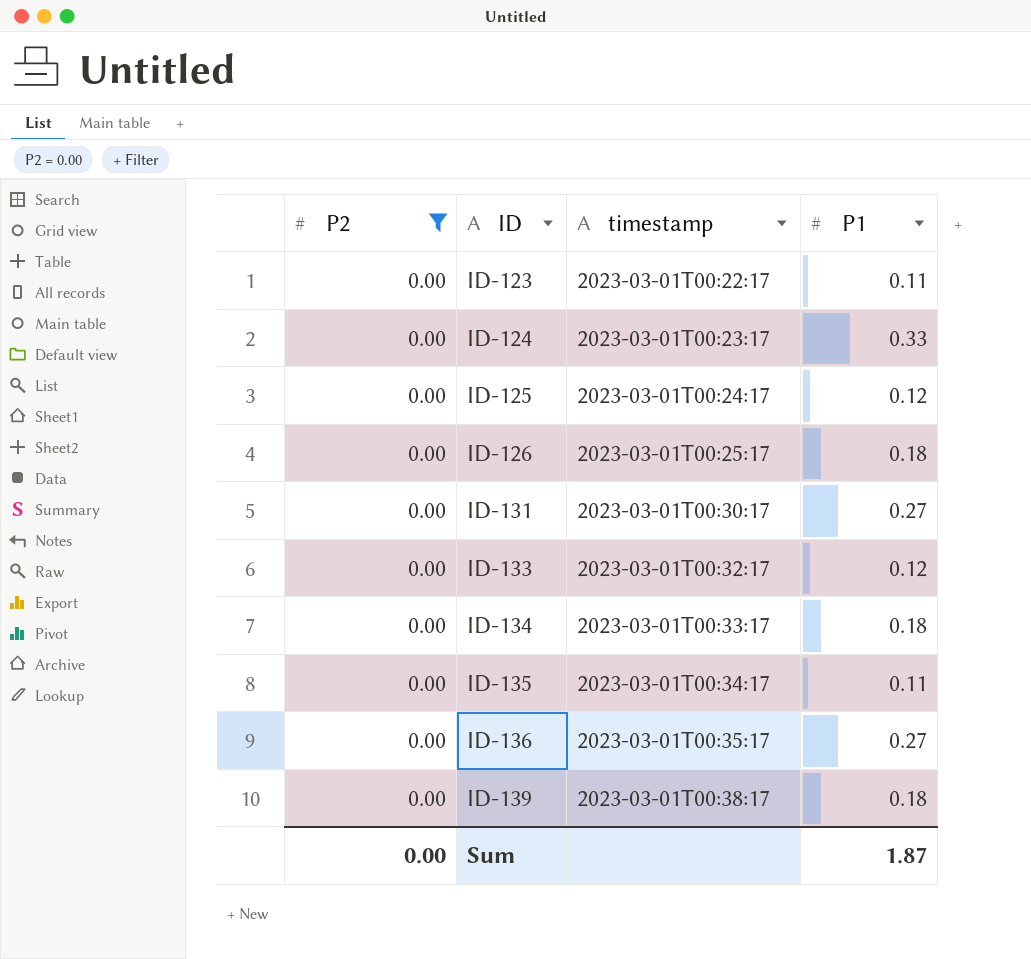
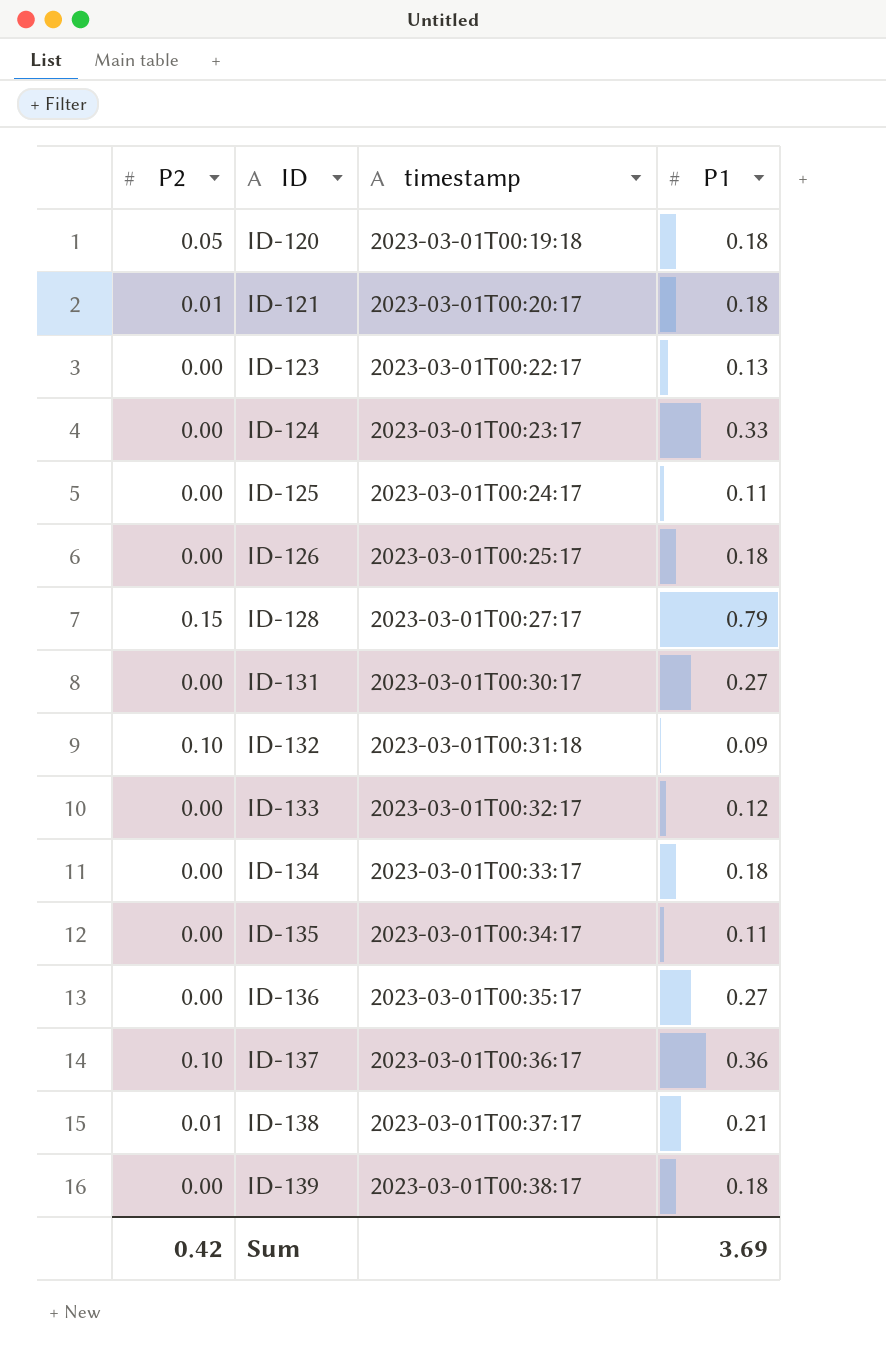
filter: P2 = 0.00 -> none
ID-123 | P1: 0.11 -> 0.13
ID-125 | P1: 0.12 -> 0.11
Sum | P2: 0.00 -> 0.42
Sum | P1: 1.87 -> 3.69

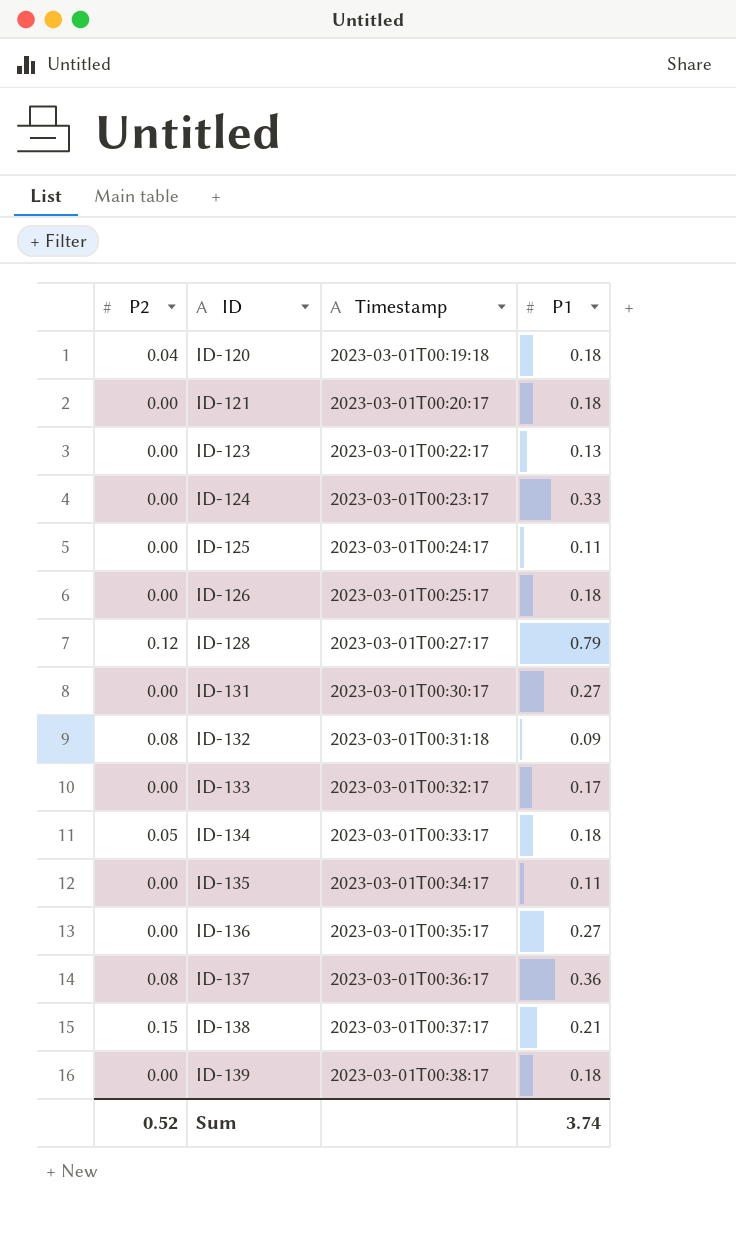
column name: timestamp -> Timestamp
ID-120 | P2: 0.05 -> 0.04
ID-121 | P2: 0.01 -> 0.00
ID-128 | P2: 0.15 -> 0.12
ID-132 | P2: 0.10 -> 0.08
ID-133 | P1: 0.12 -> 0.17
ID-134 | P2: 0.00 -> 0.05
ID-137 | P2: 0.10 -> 0.08
ID-138 | P2: 0.01 -> 0.15
Sum | P2: 0.42 -> 0.52
Sum | P1: 3.69 -> 3.74

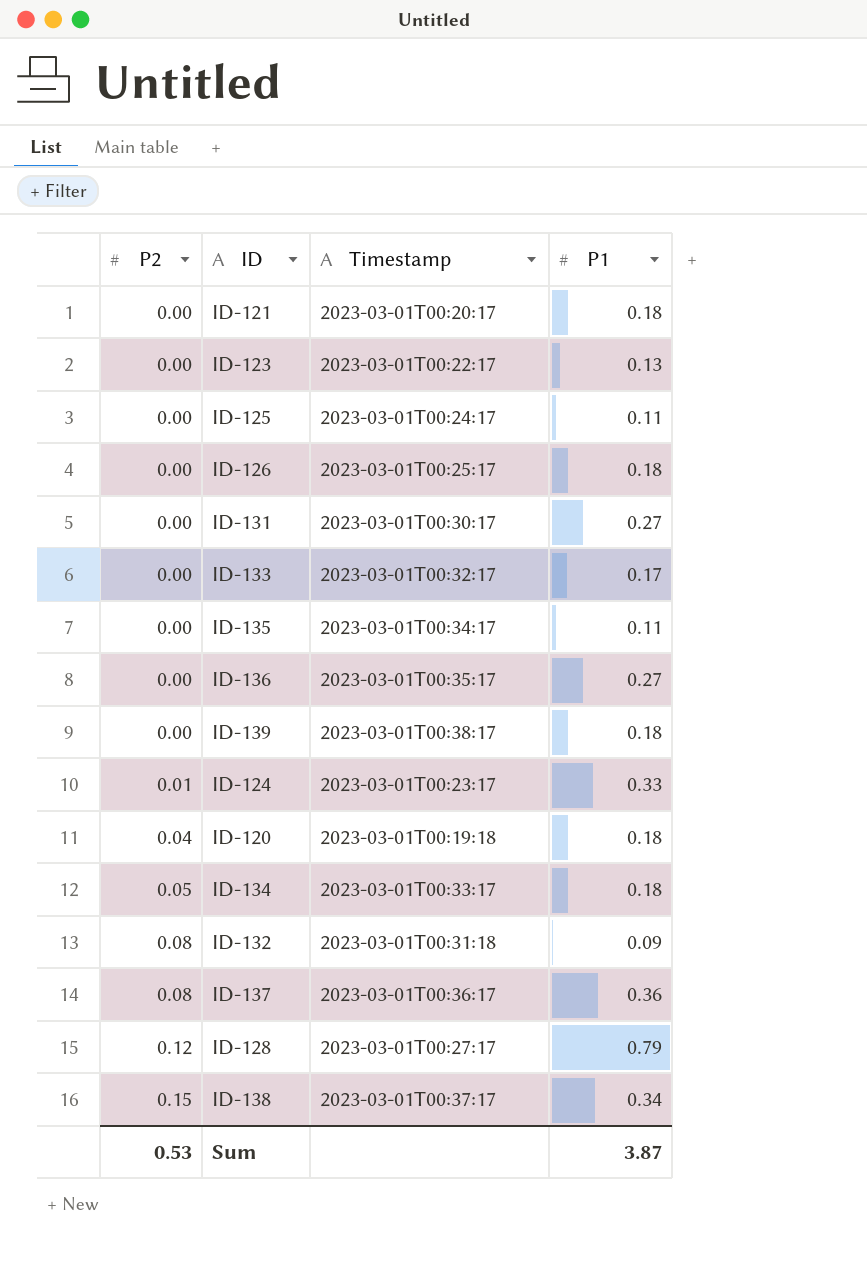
row order: ID ascending -> P2 ascending
ID-124 | P2: 0.00 -> 0.01
ID-138 | P1: 0.21 -> 0.34
Sum | P2: 0.52 -> 0.53
Sum | P1: 3.74 -> 3.87

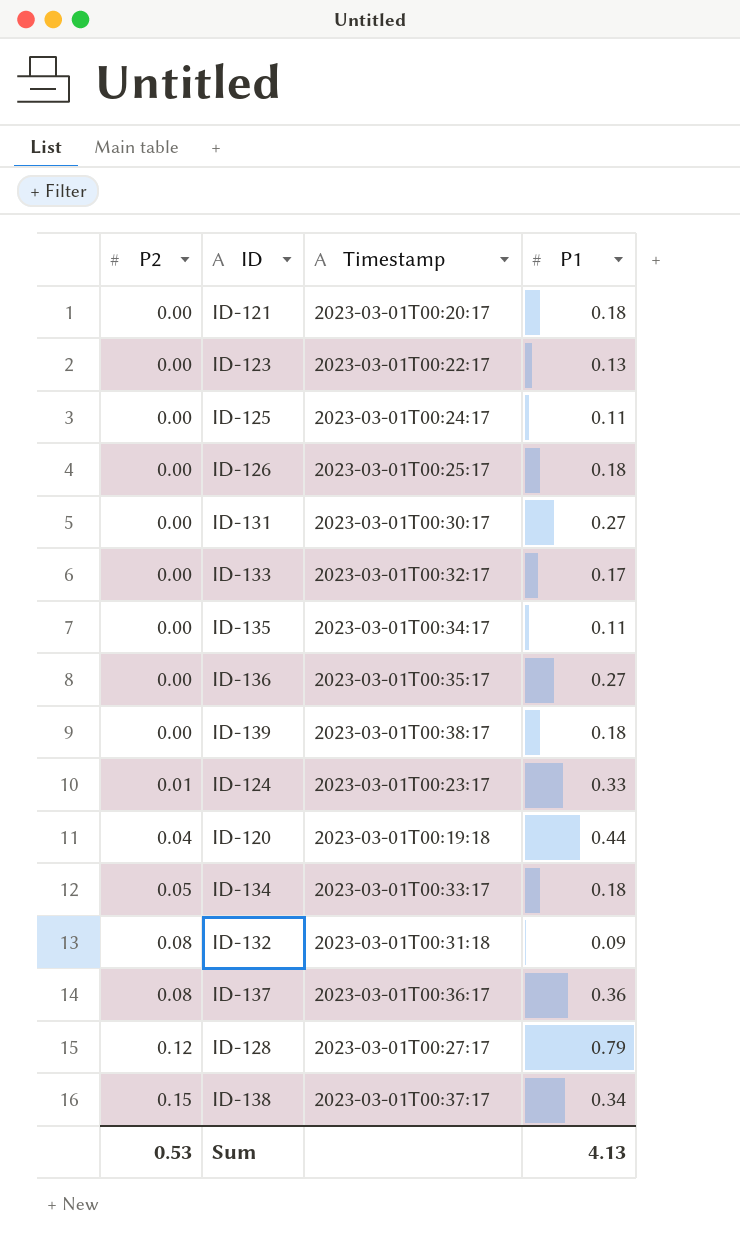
ID-120 | P1: 0.18 -> 0.44
Sum | P1: 3.87 -> 4.13

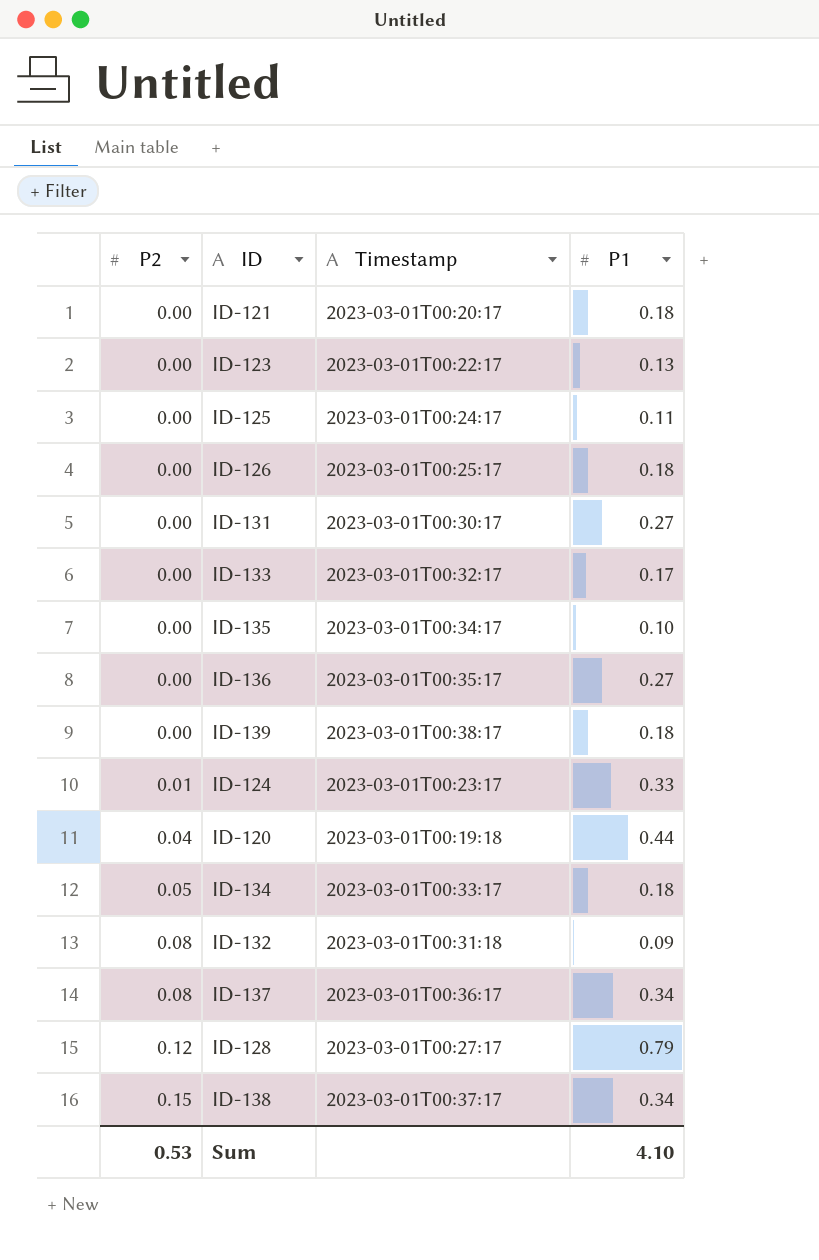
ID-135 | P1: 0.11 -> 0.10
ID-137 | P1: 0.36 -> 0.34
Sum | P1: 4.13 -> 4.10

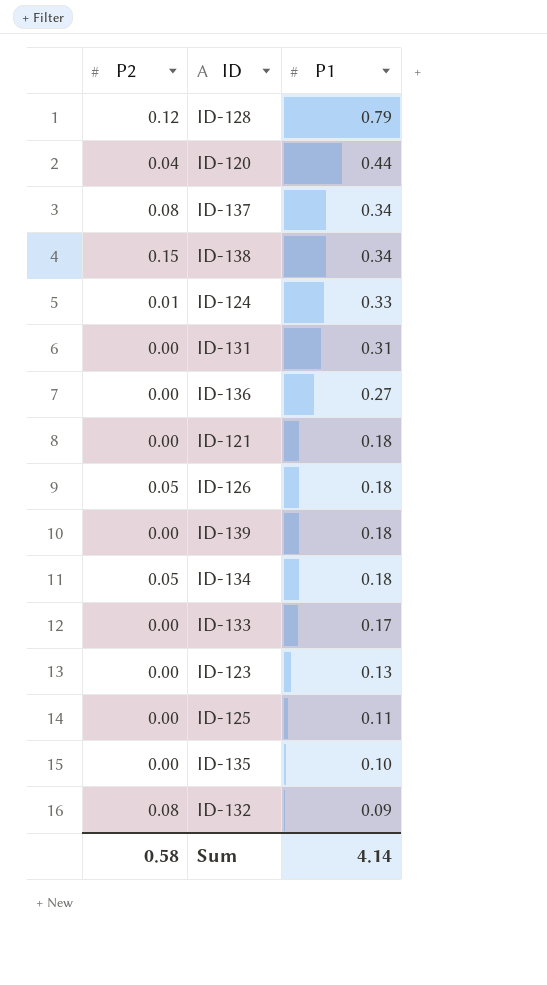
row order: P2 ascending -> P1 descending
column Timestamp | position: 3 -> none
ID-131 | P1: 0.27 -> 0.31
ID-126 | P2: 0.00 -> 0.05
Sum | P2: 0.53 -> 0.58
Sum | P1: 4.10 -> 4.14

